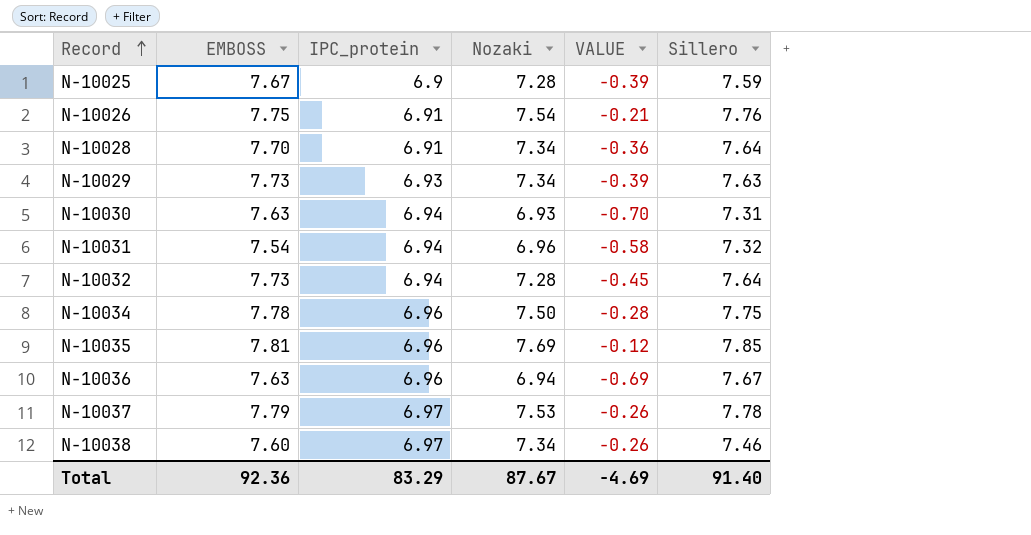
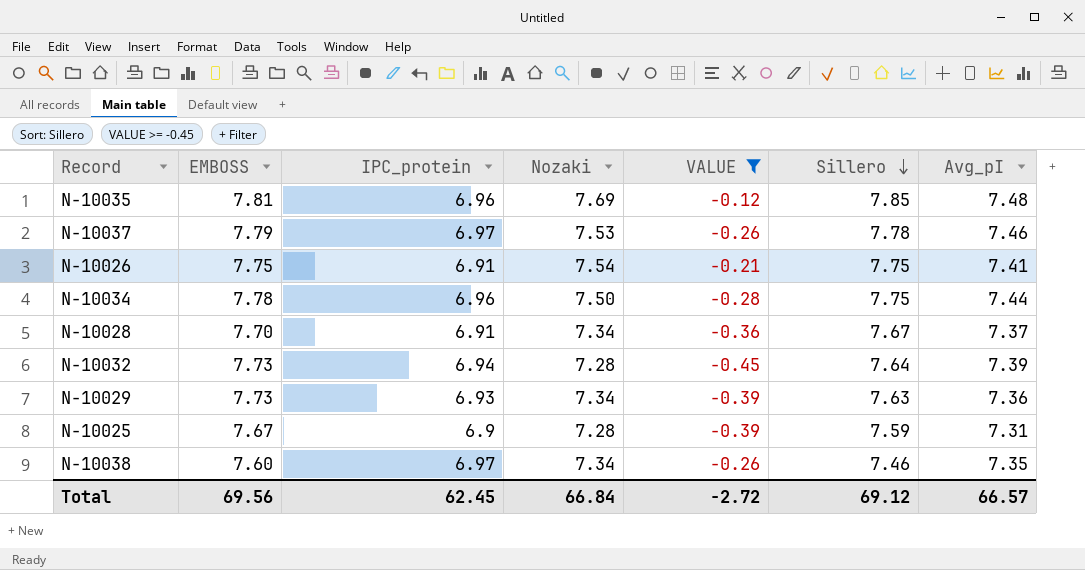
filter: none -> VALUE >= -0.45
row order: Record ascending -> Sillero descending
column Avg_pI | position: none -> 7
N-10026 | Sillero: 7.76 -> 7.75
N-10028 | Sillero: 7.64 -> 7.67
Total | EMBOSS: 92.36 -> 69.56
Total | IPC_protein: 83.29 -> 62.45
Total | Nozaki: 87.67 -> 66.84
Total | VALUE: -4.69 -> -2.72
Total | Sillero: 91.40 -> 69.12

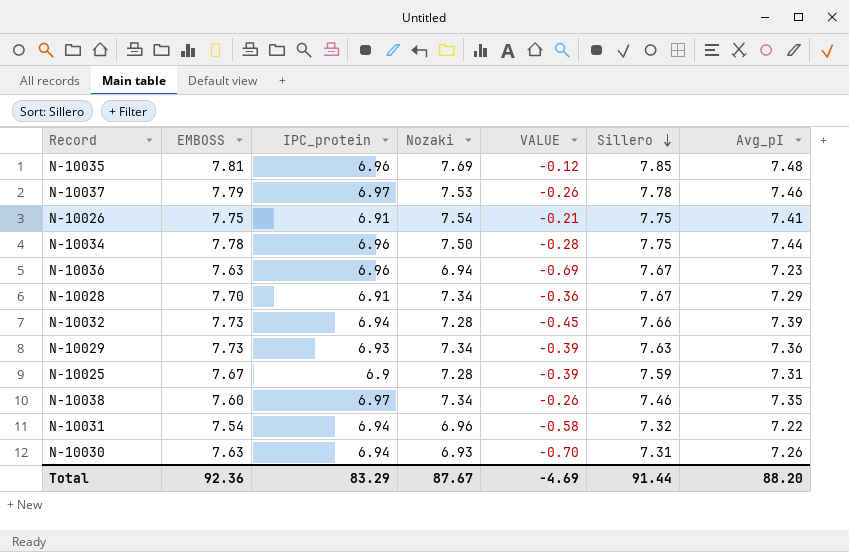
filter: VALUE >= -0.45 -> none
N-10028 | Avg_pI: 7.37 -> 7.29
N-10032 | Sillero: 7.64 -> 7.66
Total | EMBOSS: 69.56 -> 92.36
Total | IPC_protein: 62.45 -> 83.29
Total | Nozaki: 66.84 -> 87.67
Total | VALUE: -2.72 -> -4.69
Total | Sillero: 69.12 -> 91.44
Total | Avg_pI: 66.57 -> 88.20

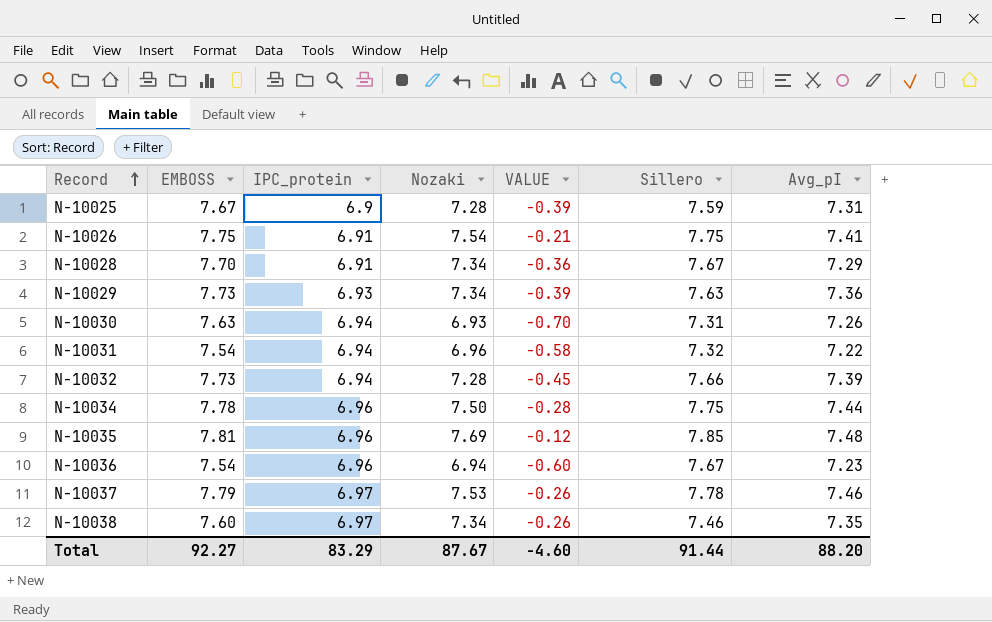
row order: Sillero descending -> Record ascending
N-10036 | EMBOSS: 7.63 -> 7.54
N-10036 | VALUE: -0.69 -> -0.60
Total | EMBOSS: 92.36 -> 92.27
Total | VALUE: -4.69 -> -4.60

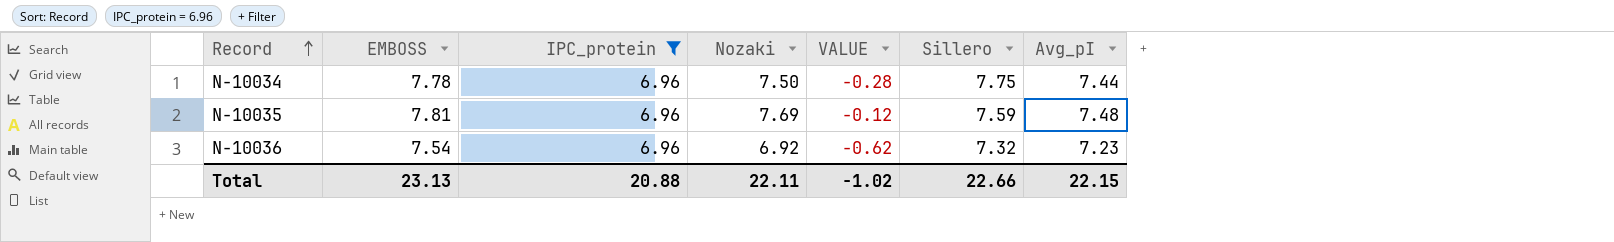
filter: none -> IPC_protein = 6.96
N-10035 | Sillero: 7.85 -> 7.59
N-10036 | Nozaki: 6.94 -> 6.92
N-10036 | VALUE: -0.60 -> -0.62
N-10036 | Sillero: 7.67 -> 7.32
Total | EMBOSS: 92.27 -> 23.13
Total | IPC_protein: 83.29 -> 20.88
Total | Nozaki: 87.67 -> 22.11
Total | VALUE: -4.60 -> -1.02
Total | Sillero: 91.44 -> 22.66
Total | Avg_pI: 88.20 -> 22.15

